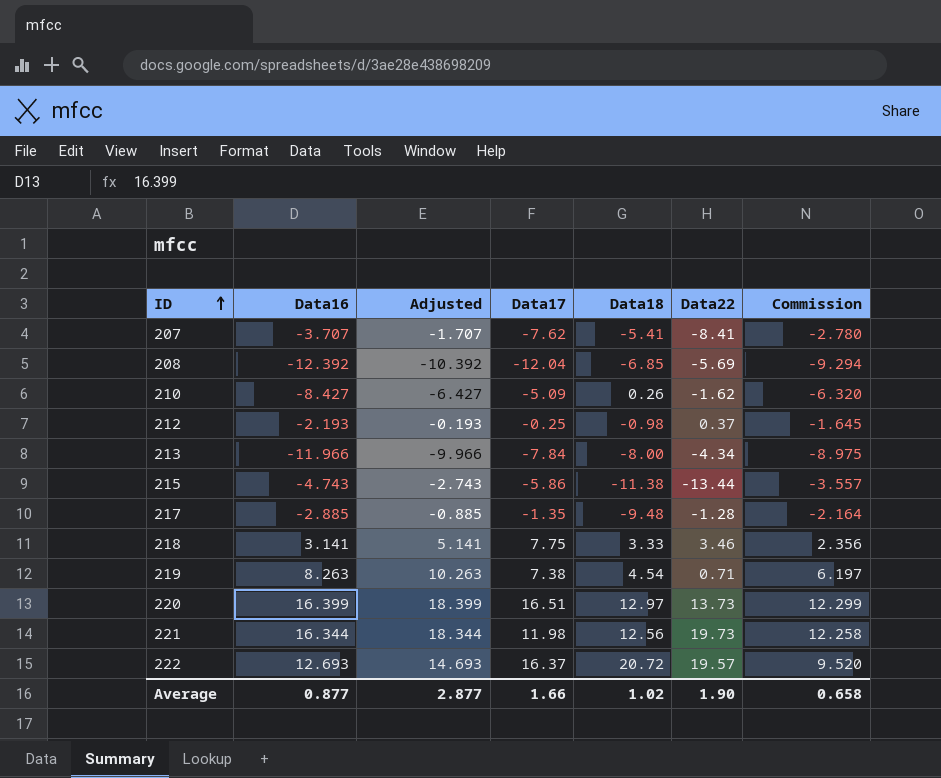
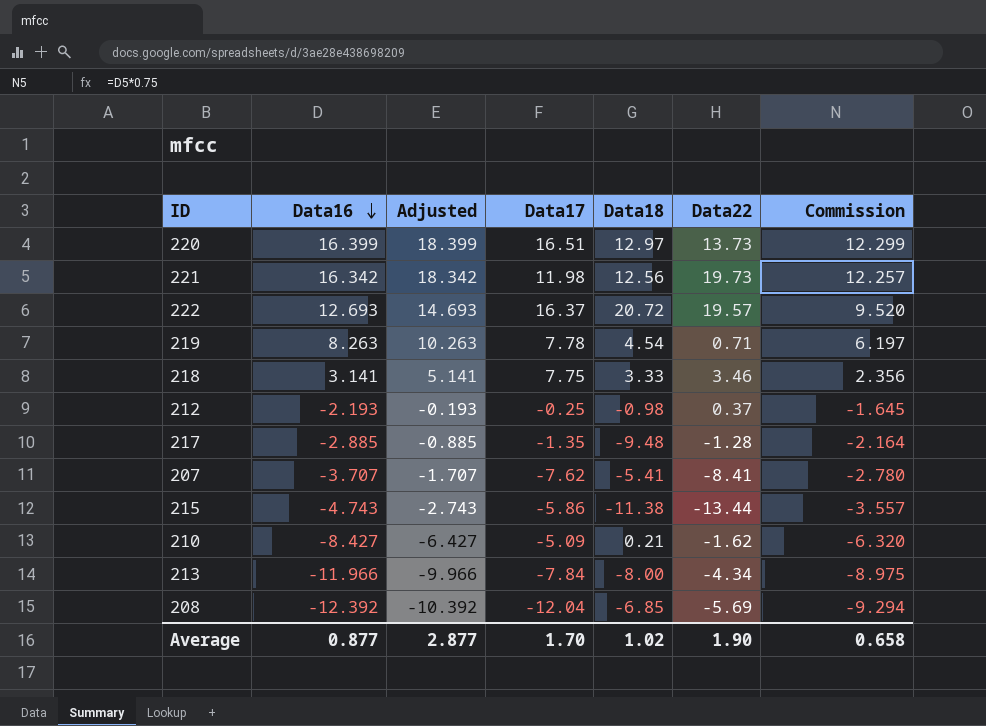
row order: ID ascending -> Data16 descending
221 | Data16: 16.344 -> 16.342
221 | Adjusted: 18.344 -> 18.342
221 | Commission: 12.258 -> 12.257
219 | Data17: 7.38 -> 7.78
210 | Data18: 0.26 -> 0.21
Average | Data17: 1.66 -> 1.70

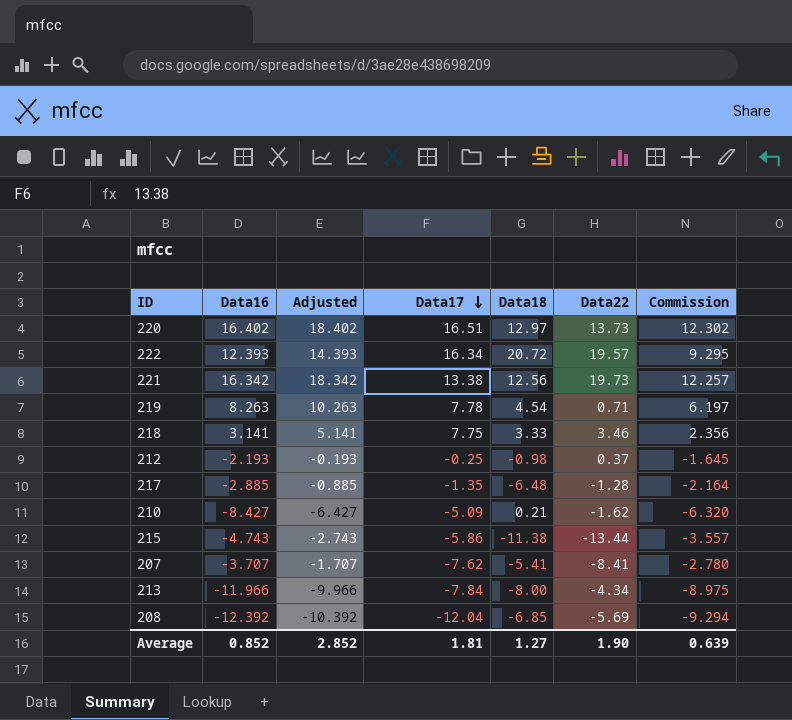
row order: Data16 descending -> Data17 descending
220 | Data16: 16.399 -> 16.402
220 | Adjusted: 18.399 -> 18.402
220 | Commission: 12.299 -> 12.302
222 | Data16: 12.693 -> 12.393
222 | Adjusted: 14.693 -> 14.393
222 | Data17: 16.37 -> 16.34
222 | Commission: 9.520 -> 9.295
221 | Data17: 11.98 -> 13.38
217 | Data18: -9.48 -> -6.48
Average | Data16: 0.877 -> 0.852
Average | Adjusted: 2.877 -> 2.852
Average | Data17: 1.70 -> 1.81
Average | Data18: 1.02 -> 1.27
Average | Commission: 0.658 -> 0.639

